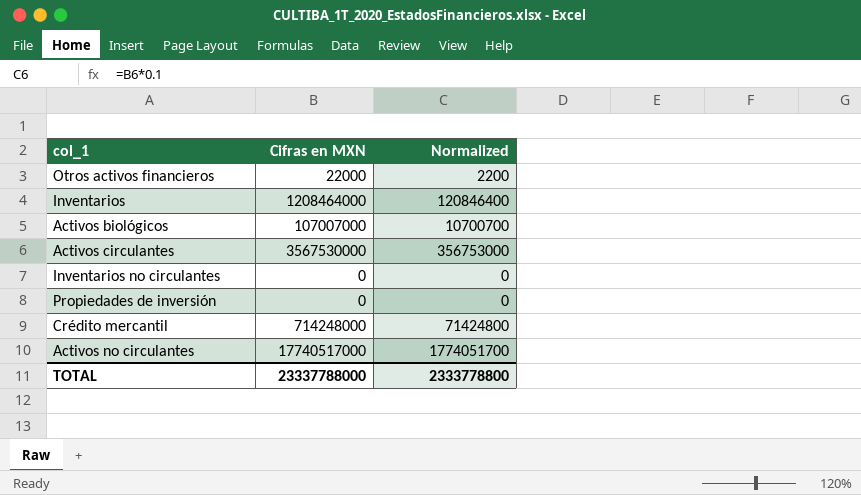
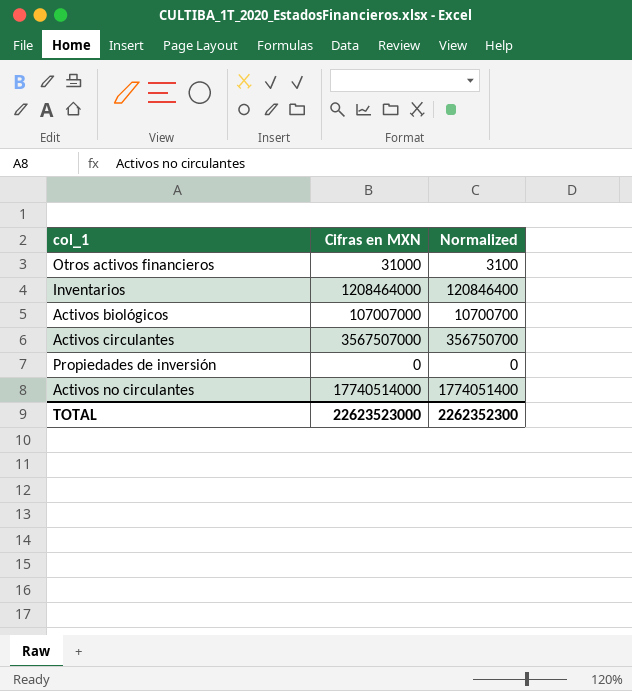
row Inventarios no circulantes: 0 | 0 -> none
row Crédito mercantil: 714248000 | 71424800 -> none
Otros activos financieros | Cifras en MXN: 22000 -> 31000
Otros activos financieros | Normalized: 2200 -> 3100
Activos circulantes | Cifras en MXN: 3567530000 -> 3567507000
Activos circulantes | Normalized: 356753000 -> 356750700
Activos no circulantes | Cifras en MXN: 17740517000 -> 17740514000
Activos no circulantes | Normalized: 1774051700 -> 1774051400
TOTAL | Cifras en MXN: 23337788000 -> 22623523000
TOTAL | Normalized: 2333778800 -> 2262352300

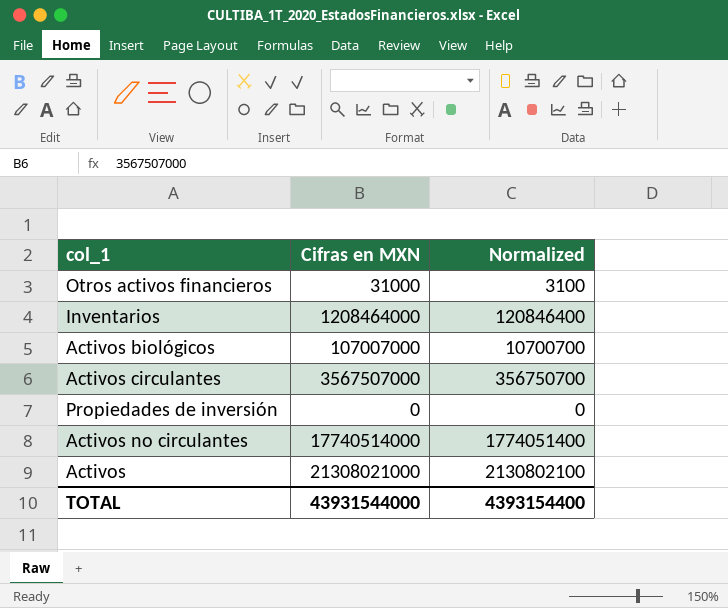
row Activos: none -> 21308021000 | 2130802100
TOTAL | Cifras en MXN: 22623523000 -> 43931544000
TOTAL | Normalized: 2262352300 -> 4393154400

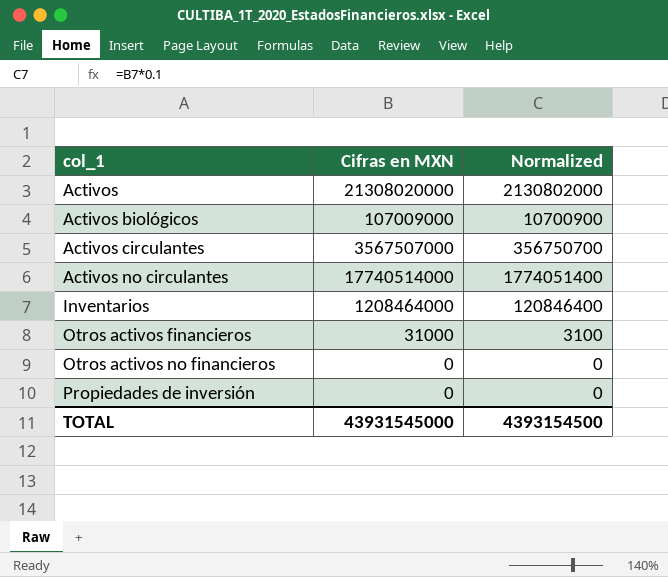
row order: none -> col_1 ascending
Activos | Cifras en MXN: 21308021000 -> 21308020000
Activos | Normalized: 2130802100 -> 2130802000
Activos biológicos | Cifras en MXN: 107007000 -> 107009000
Activos biológicos | Normalized: 10700700 -> 10700900
row Otros activos no financieros: none -> 0 | 0
TOTAL | Cifras en MXN: 43931544000 -> 43931545000
TOTAL | Normalized: 4393154400 -> 4393154500

